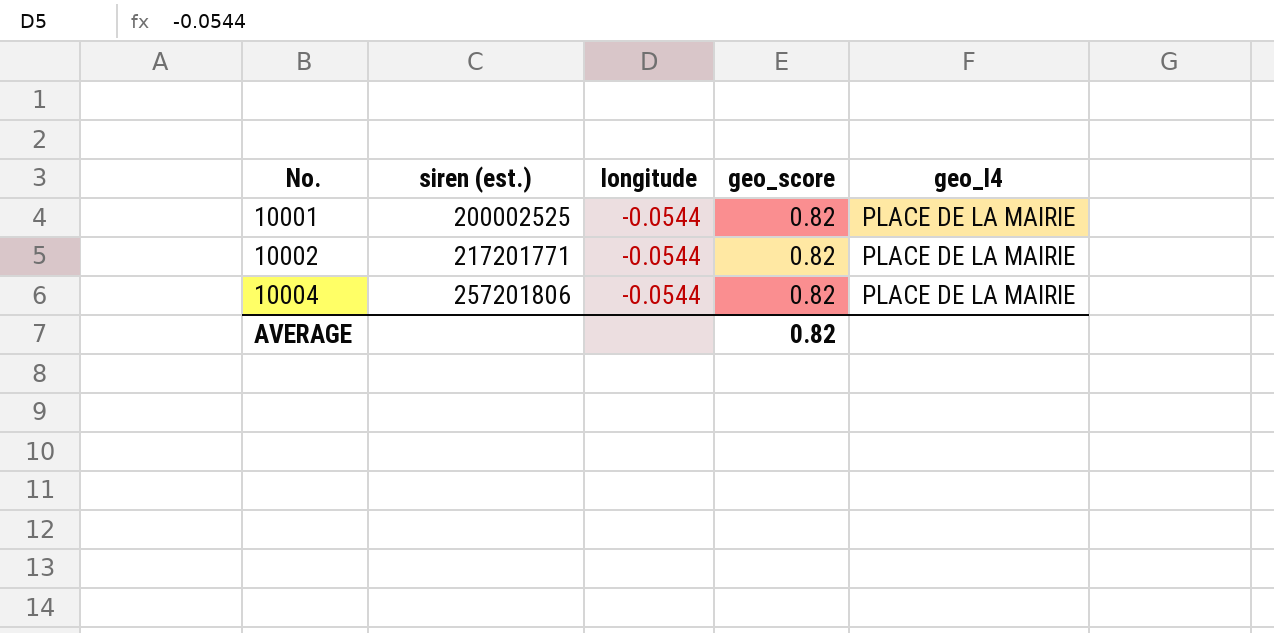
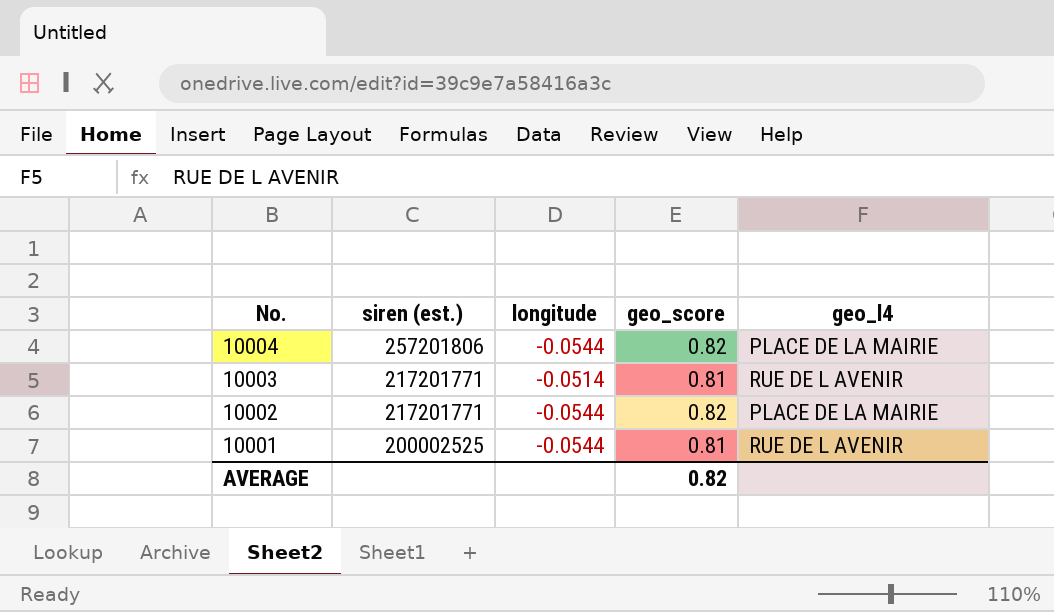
row order: No. ascending -> No. descending
row 10003: none -> 217201771 | -0.0514 | 0.81 | RUE DE L AVENIR
10001 | geo_score: 0.82 -> 0.81
10001 | geo_l4: PLACE DE LA MAIRIE -> RUE DE L AVENIR

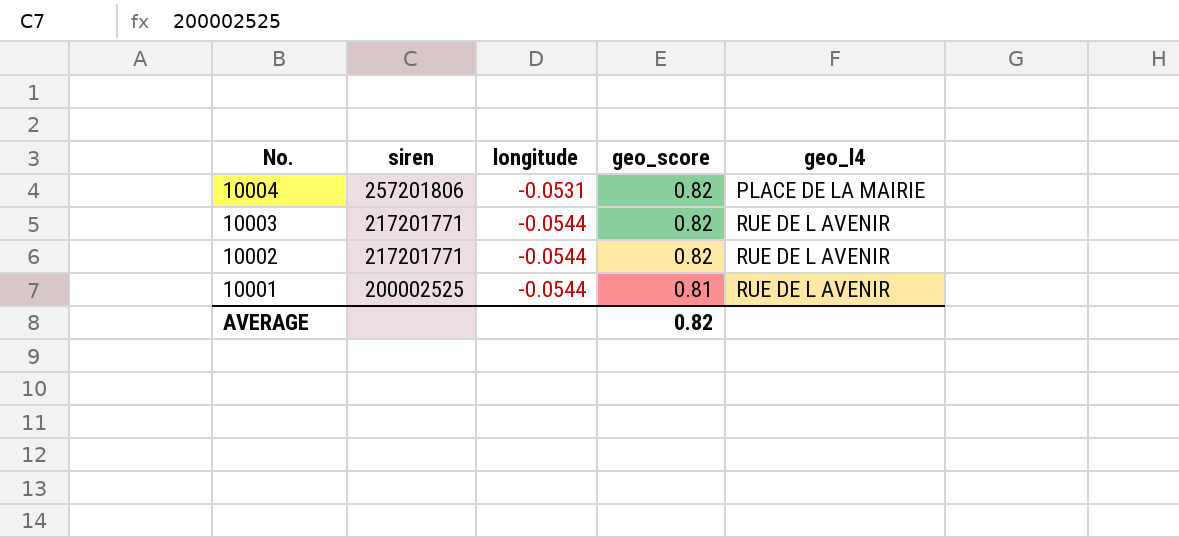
column name: siren (est.) -> siren
10004 | longitude: -0.0544 -> -0.0531
10003 | longitude: -0.0514 -> -0.0544
10003 | geo_score: 0.81 -> 0.82
10002 | geo_l4: PLACE DE LA MAIRIE -> RUE DE L AVENIR

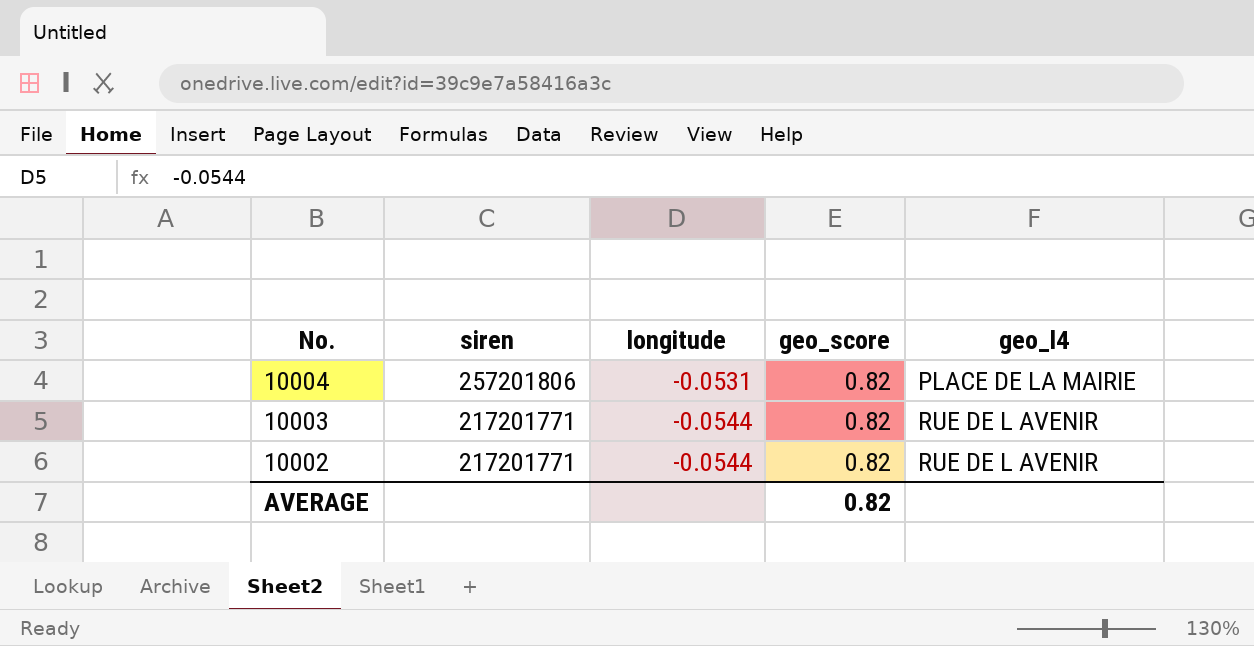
row 10001: 200002525 | -0.0544 | 0.81 | RUE DE L AVENIR -> none

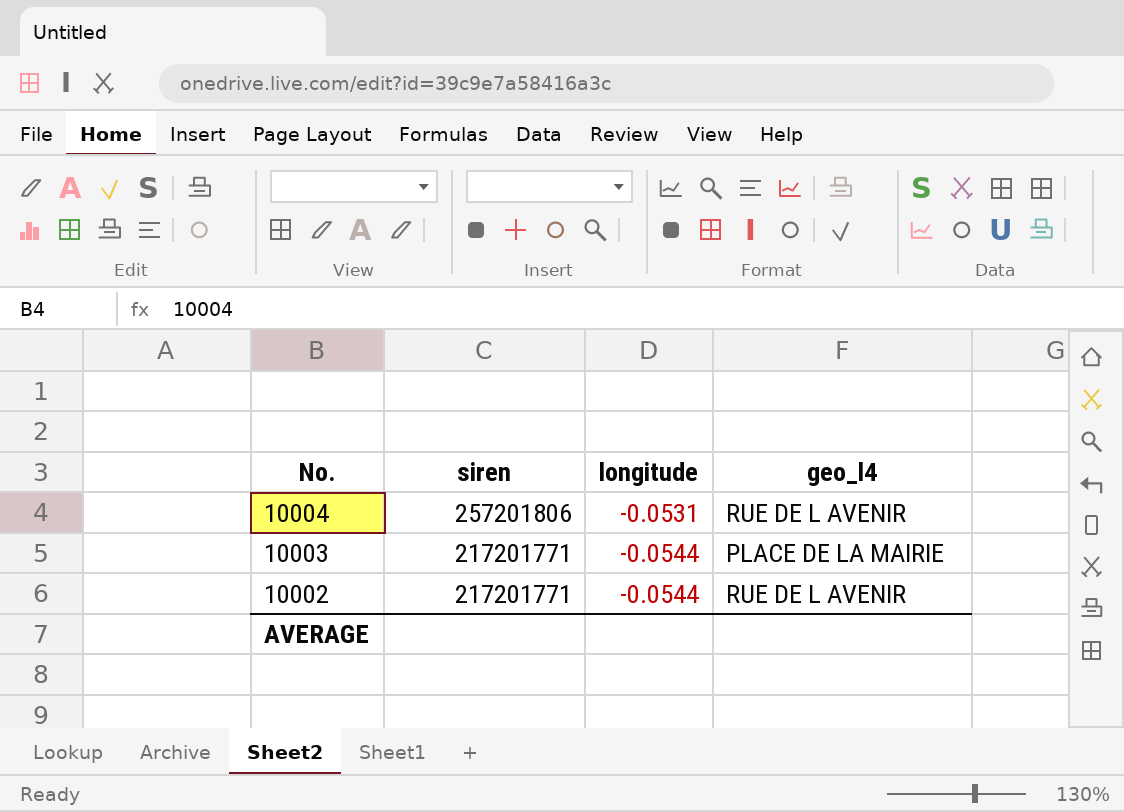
column geo_score | position: 4 -> none
10004 | geo_l4: PLACE DE LA MAIRIE -> RUE DE L AVENIR
10003 | geo_l4: RUE DE L AVENIR -> PLACE DE LA MAIRIE

